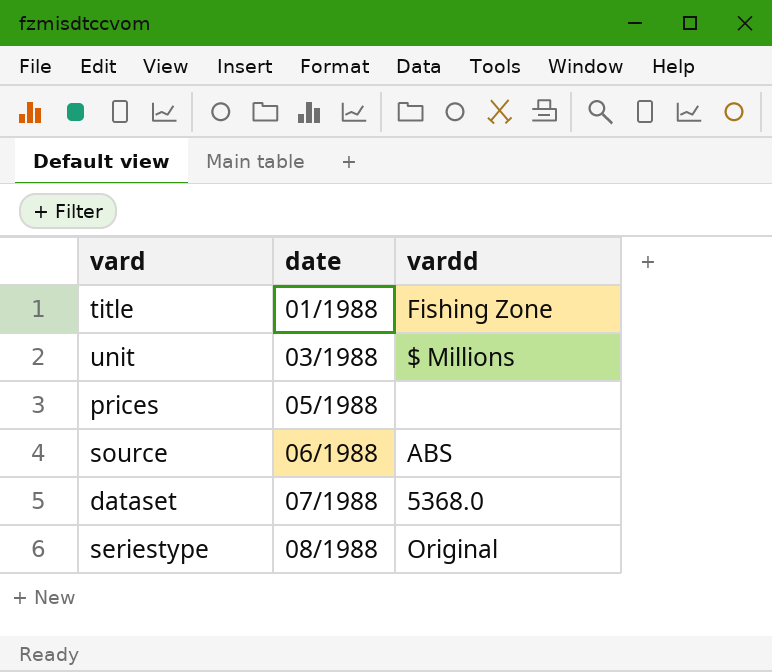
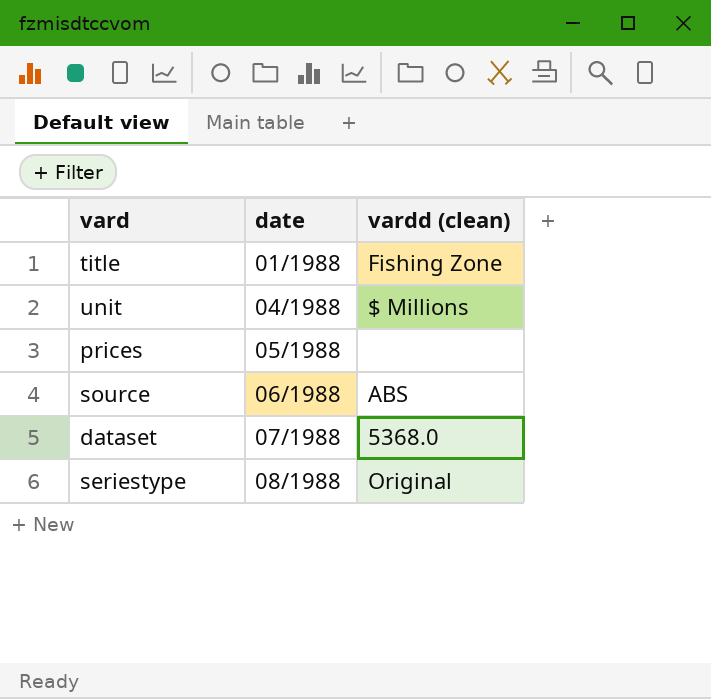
column name: vardd -> vardd (clean)
unit | date: 03/1988 -> 04/1988

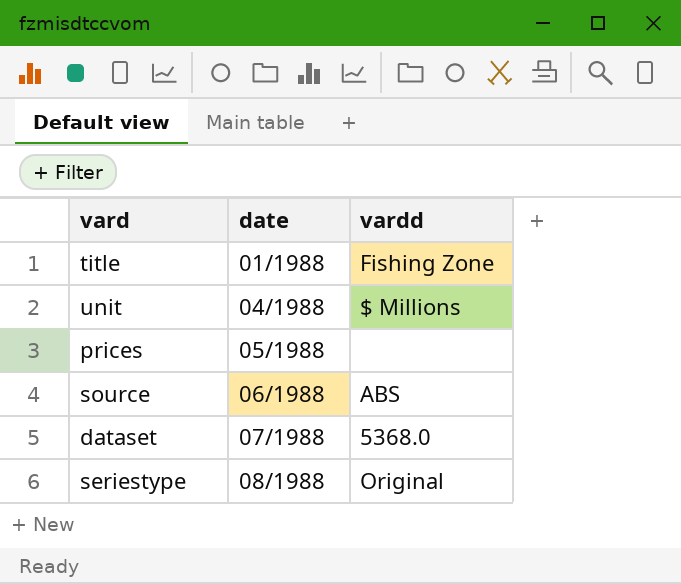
column name: vardd (clean) -> vardd

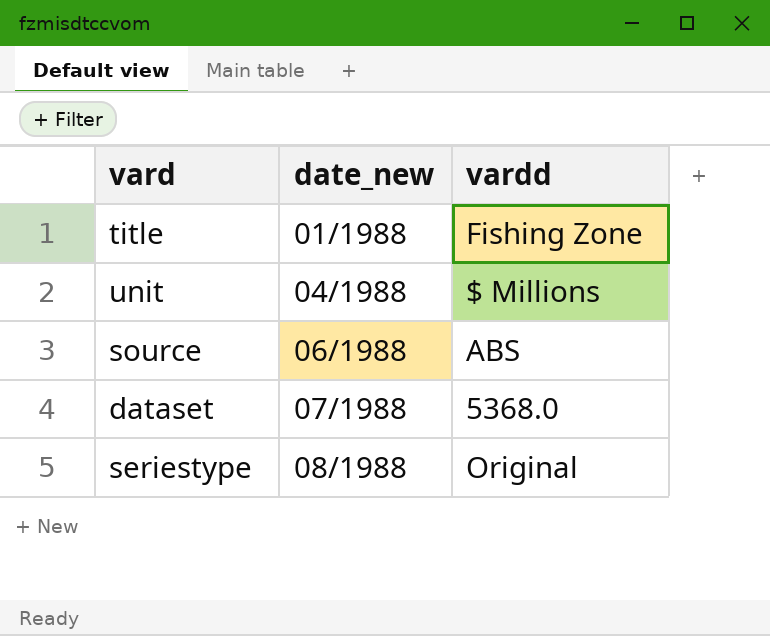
column name: date -> date_new
row prices: 05/1988 | none -> none

